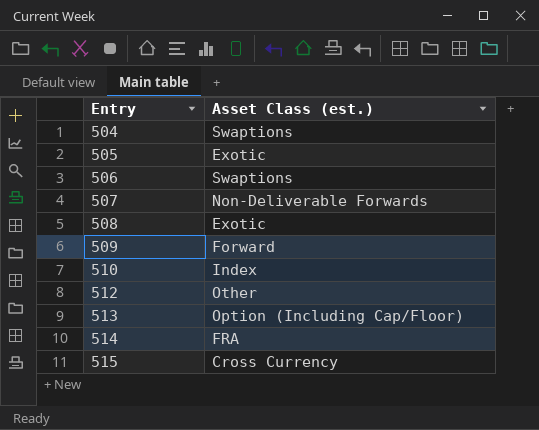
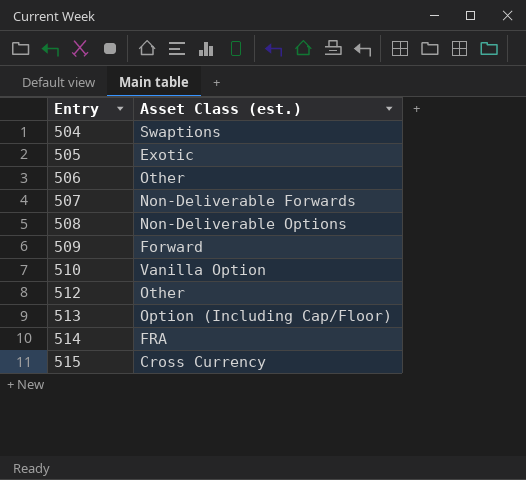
506 | Asset Class (est.): Swaptions -> Other
508 | Asset Class (est.): Exotic -> Non-Deliverable Options
510 | Asset Class (est.): Index -> Vanilla Option

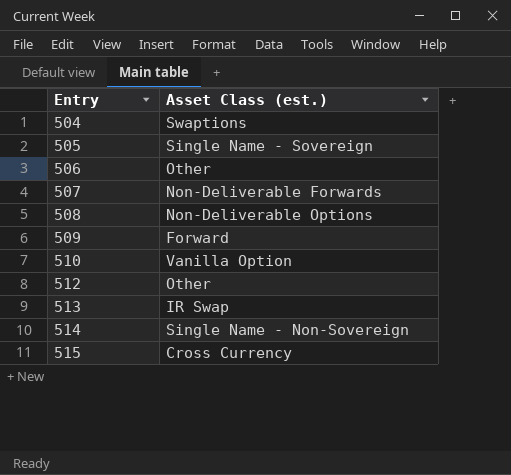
505 | Asset Class (est.): Exotic -> Single Name - Sovereign
513 | Asset Class (est.): Option (Including Cap/Floor) -> IR Swap
514 | Asset Class (est.): FRA -> Single Name - Non-Sovereign

